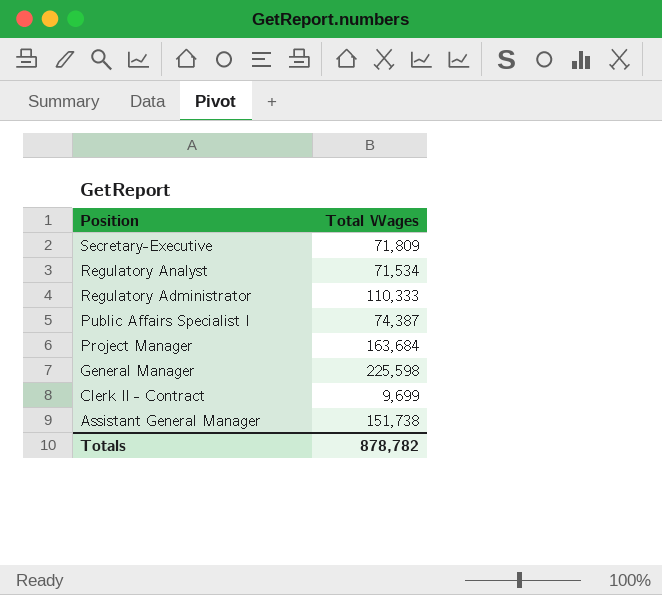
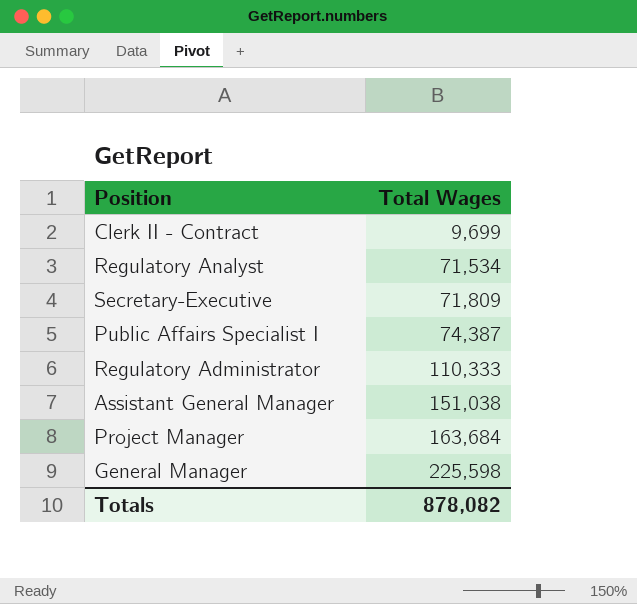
row order: Position descending -> Total Wages ascending
Assistant General Manager | Total Wages: 151,738 -> 151,038
Totals | Total Wages: 878,782 -> 878,082

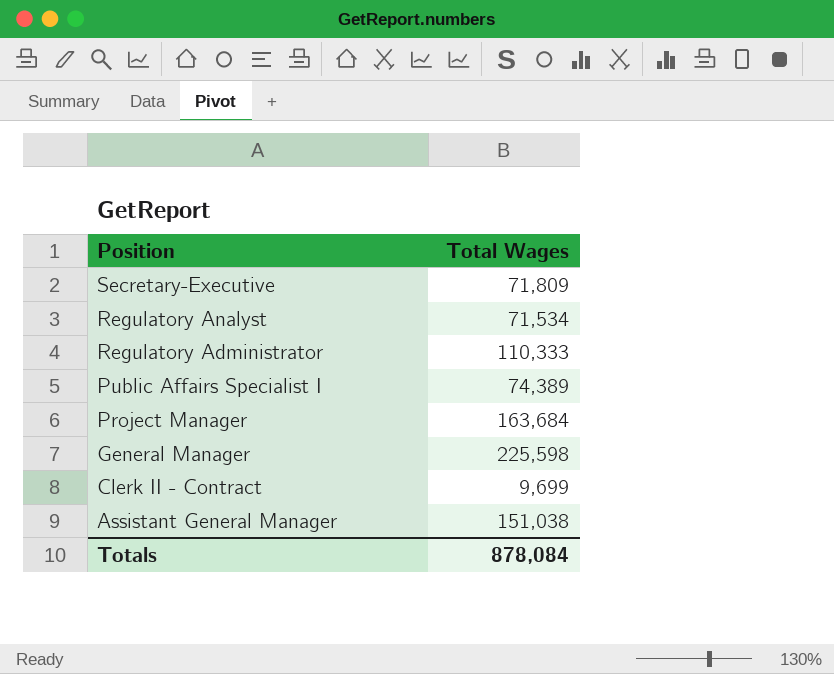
row order: Total Wages ascending -> Position descending
Public Affairs Specialist I | Total Wages: 74,387 -> 74,389
Totals | Total Wages: 878,082 -> 878,084

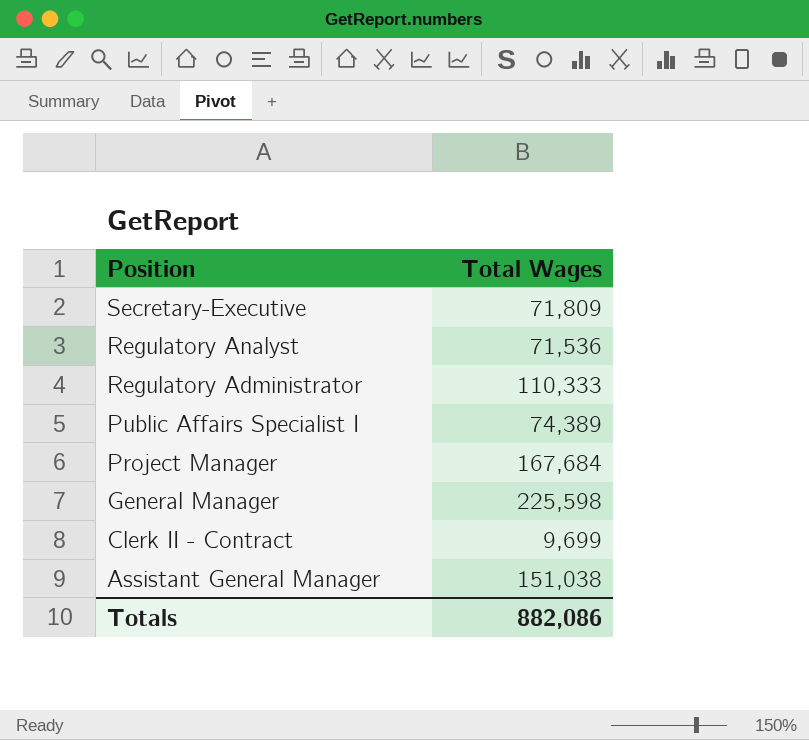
Regulatory Analyst | Total Wages: 71,534 -> 71,536
Project Manager | Total Wages: 163,684 -> 167,684
Totals | Total Wages: 878,084 -> 882,086

